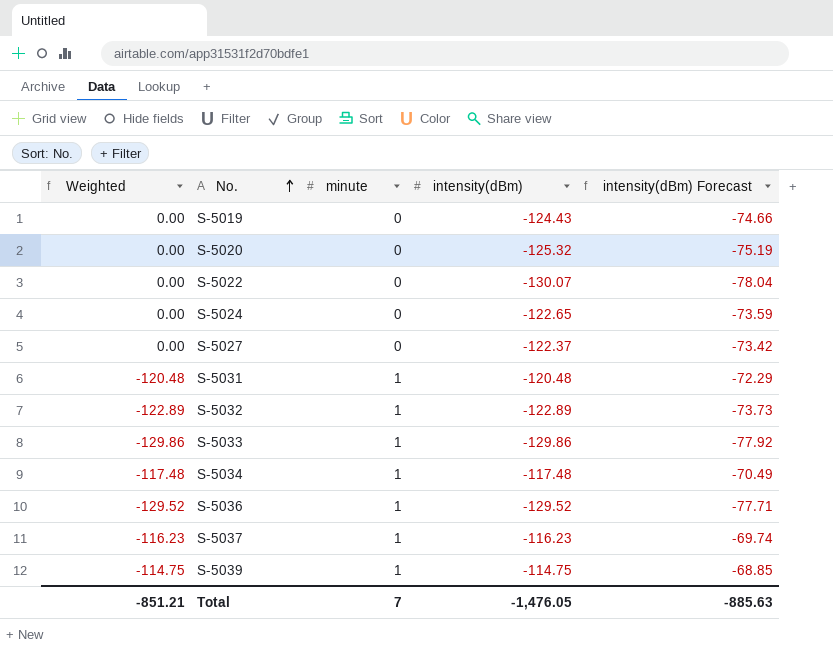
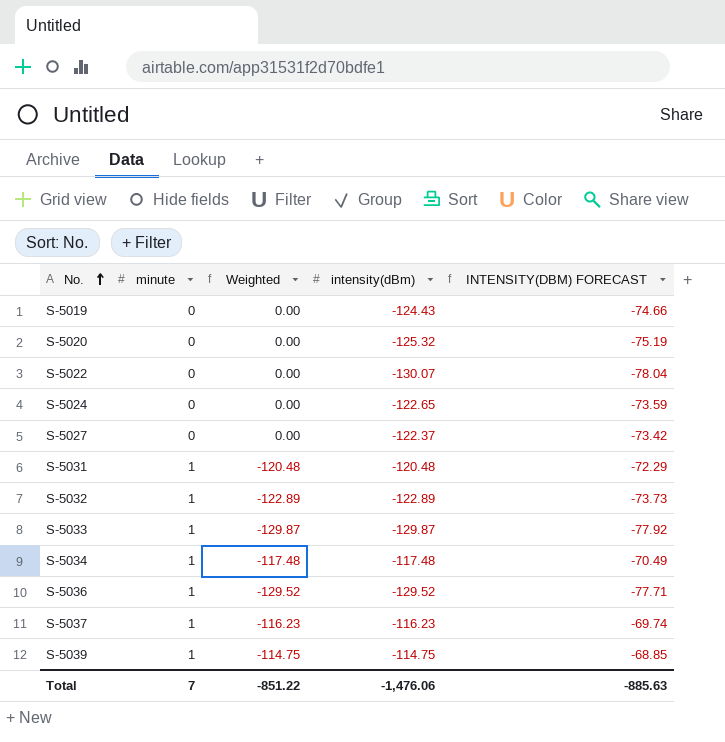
column Weighted | position: 1 -> 3
column name: intensity(dBm) Forecast -> INTENSITY(DBM) FORECAST
S-5033 | Weighted: -129.86 -> -129.87
S-5033 | intensity(dBm): -129.86 -> -129.87
Total | Weighted: -851.21 -> -851.22
Total | intensity(dBm): -1,476.05 -> -1,476.06

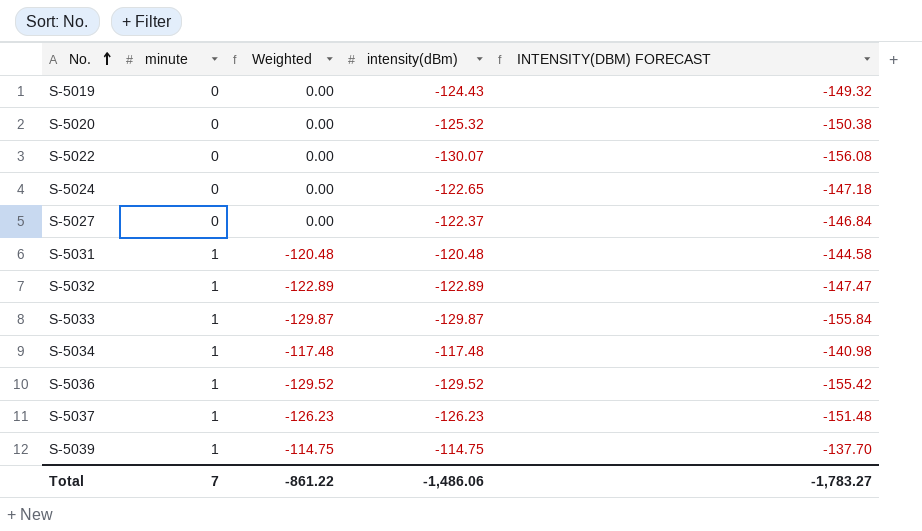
column INTENSITY(DBM) FORECAST | formula: [intensity(dBm)] * 0.6 -> [intensity(dBm)] * 1.2
S-5037 | Weighted: -116.23 -> -126.23
S-5037 | intensity(dBm): -116.23 -> -126.23
Total | Weighted: -851.22 -> -861.22
Total | intensity(dBm): -1,476.06 -> -1,486.06
Total | INTENSITY(DBM) FORECAST: -885.63 -> -1,783.27

